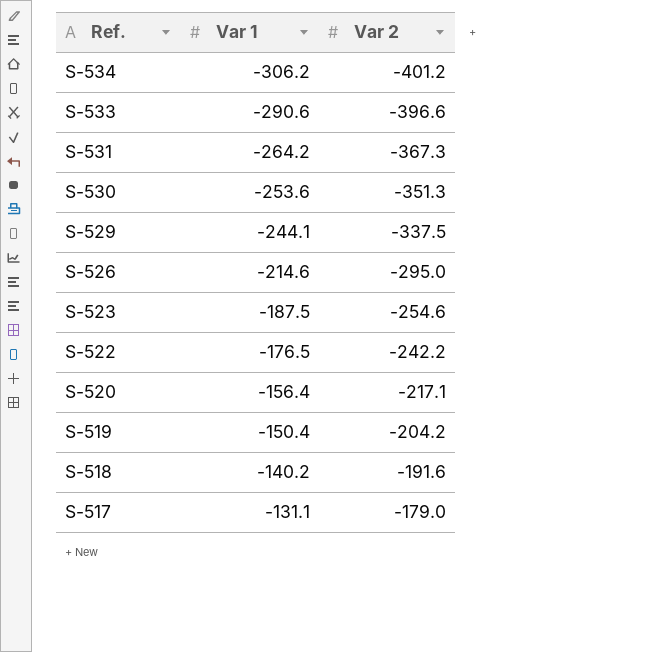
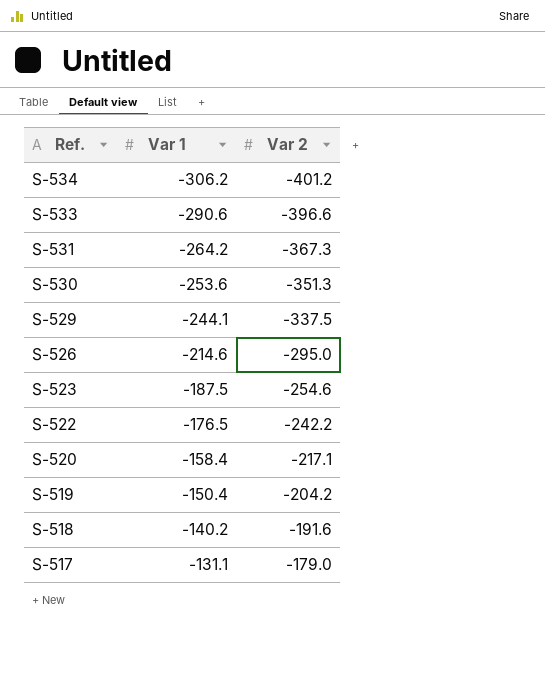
S-520 | Var 1: -156.4 -> -158.4

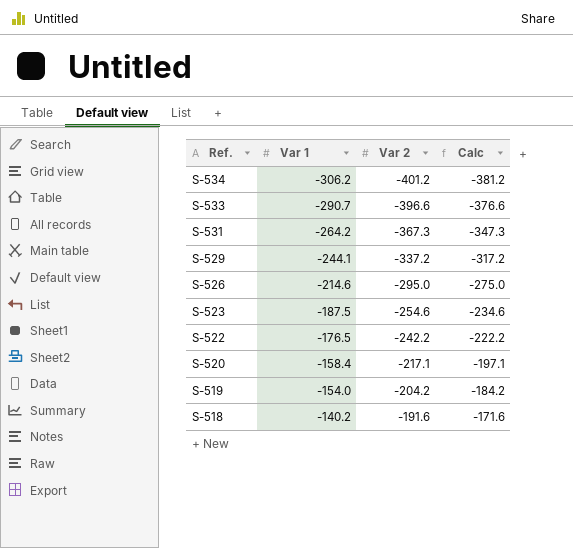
column Calc | formula: none -> [Var 2] + 20
row S-530: -253.6 | -351.3 -> none
row S-517: -131.1 | -179.0 -> none
S-533 | Var 1: -290.6 -> -290.7
S-529 | Var 2: -337.5 -> -337.2
S-519 | Var 1: -150.4 -> -154.0

